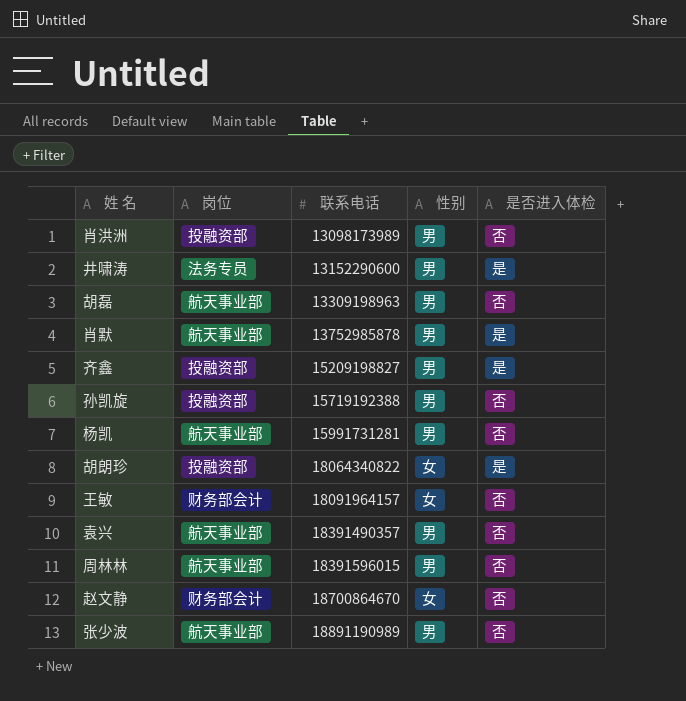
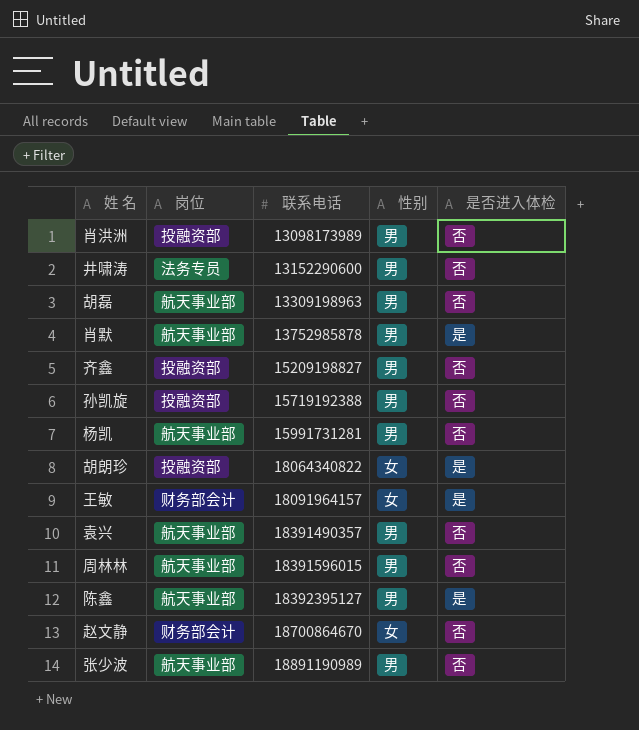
井啸涛 | 是否进入体检: 是 -> 否
齐鑫 | 是否进入体检: 是 -> 否
王敏 | 是否进入体检: 否 -> 是
row 陈鑫: none -> 航天事业部 | 18392395127 | 男 | 是

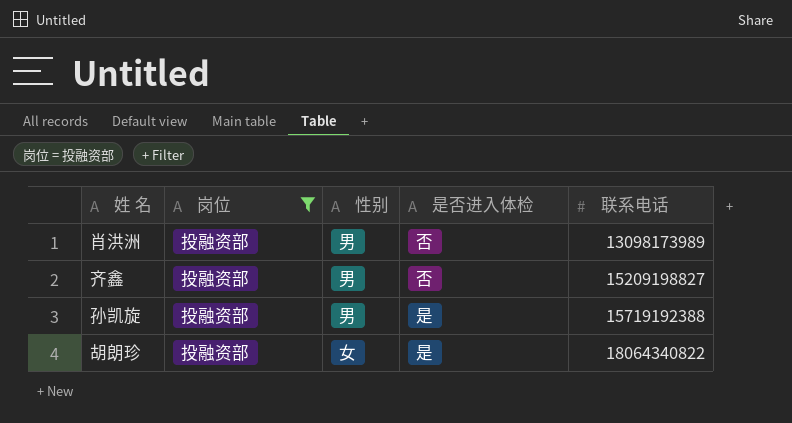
filter: none -> 岗位 = 投融资部
column 联系电话 | position: 3 -> 5
孙凯旋 | 是否进入体检: 否 -> 是

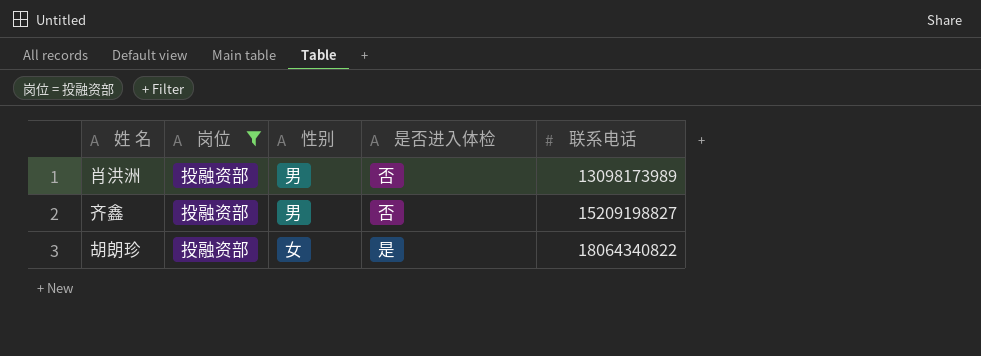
row 孙凯旋: 投融资部 | 男 | 是 | 15719192388 -> none

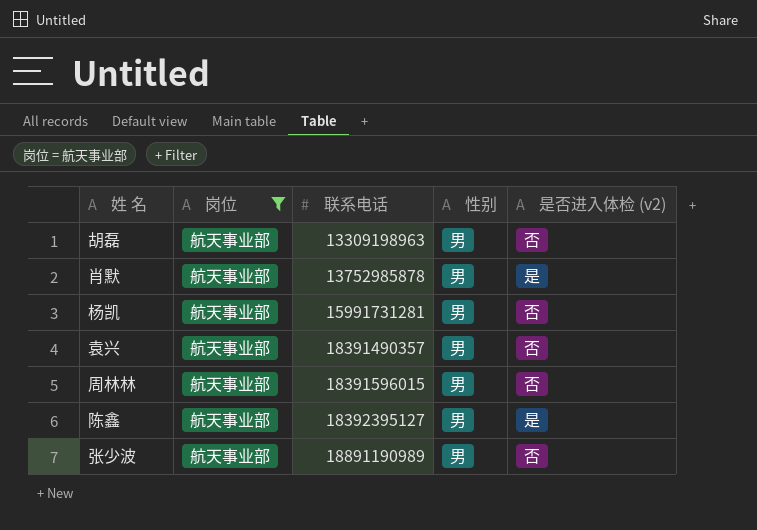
filter: 岗位 = 投融资部 -> 岗位 = 航天事业部
column 联系电话 | position: 5 -> 3
column name: 是否进入体检 -> 是否进入体检 (v2)

